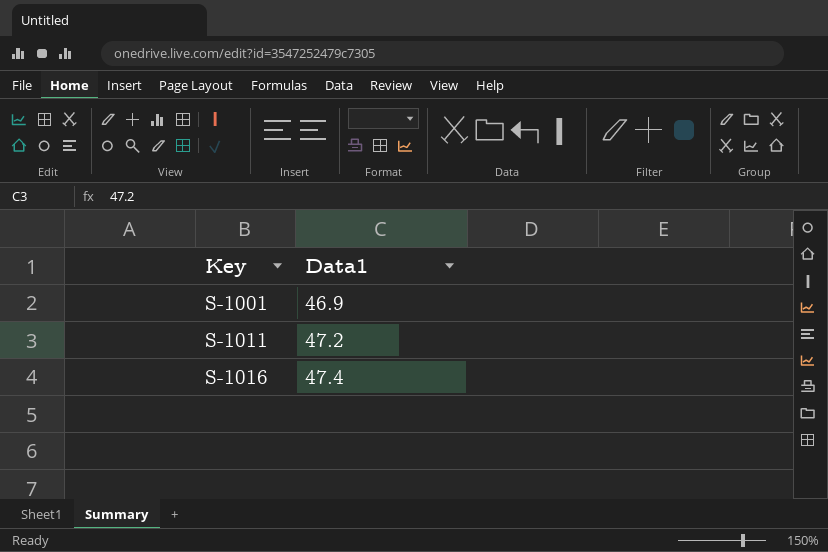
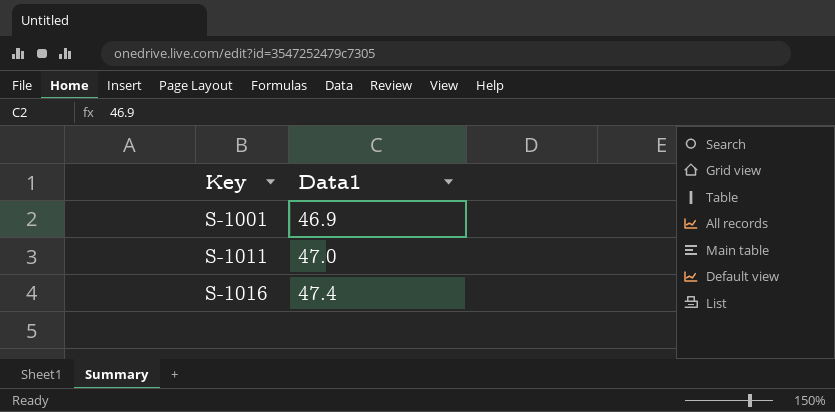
S-1011 | Data1: 47.2 -> 47.0

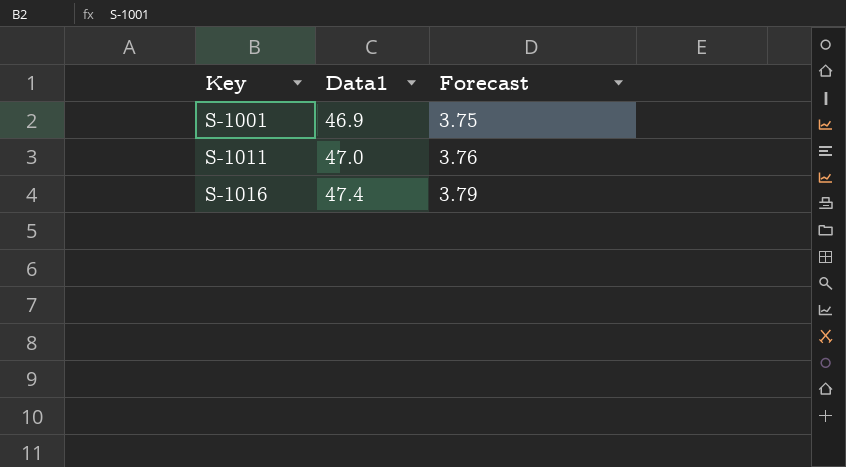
column Forecast | formula: none -> [Data1] * 0.08

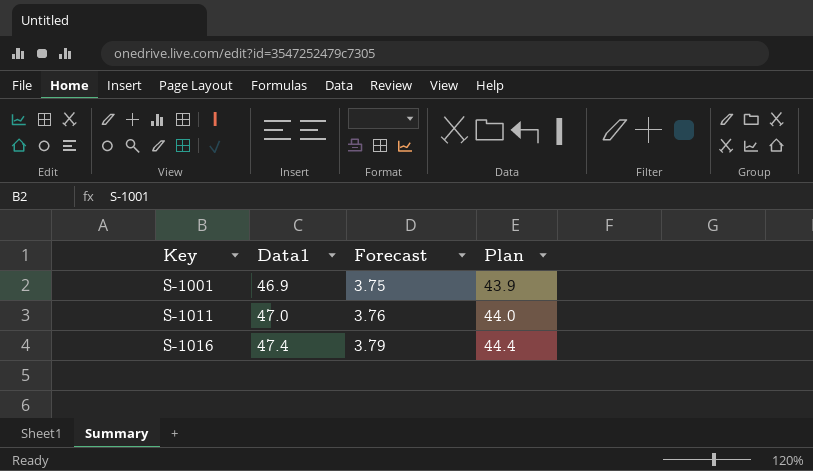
column Plan | formula: none -> [Data1] - 3

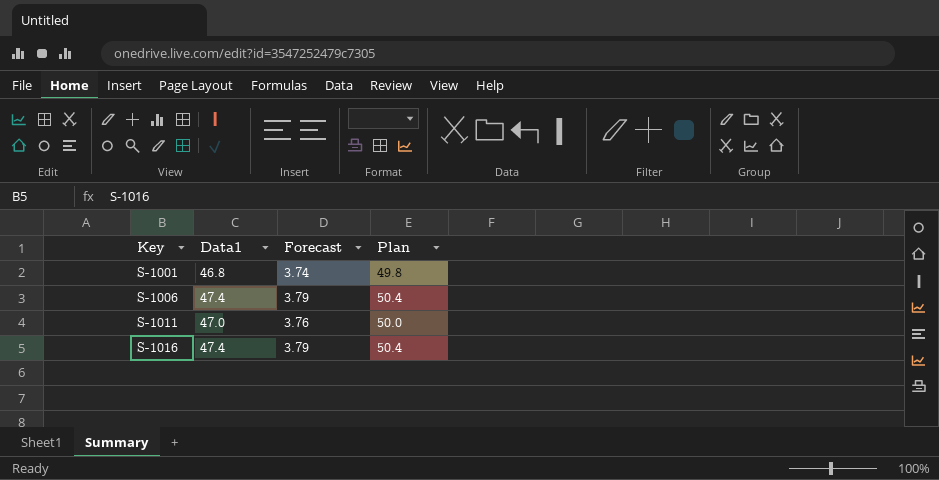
column Plan | formula: [Data1] - 3 -> [Data1] + 3
S-1001 | Data1: 46.9 -> 46.8
S-1001 | Forecast: 3.75 -> 3.74
row S-1006: none -> 47.4 | 3.79 | 50.4

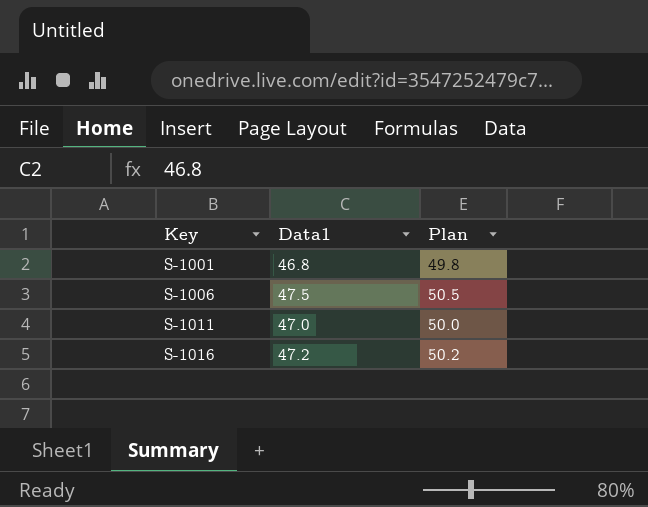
column Forecast | formula: [Data1] * 0.08 -> none
S-1006 | Data1: 47.4 -> 47.5
S-1006 | Plan: 50.4 -> 50.5
S-1016 | Data1: 47.4 -> 47.2
S-1016 | Plan: 50.4 -> 50.2

